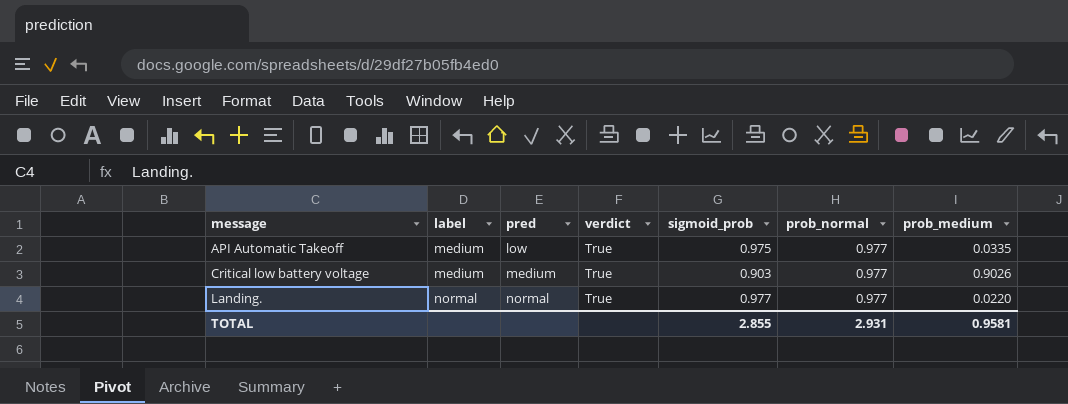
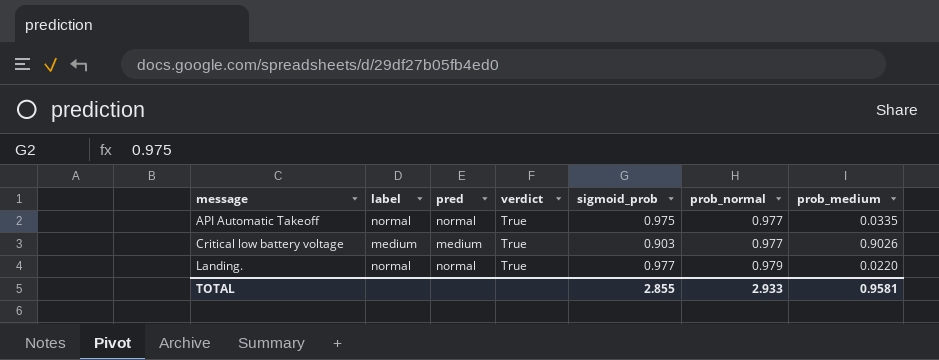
API Automatic Takeoff | label: medium -> normal
API Automatic Takeoff | pred: low -> normal
Landing. | prob_normal: 0.977 -> 0.979
TOTAL | prob_normal: 2.931 -> 2.933

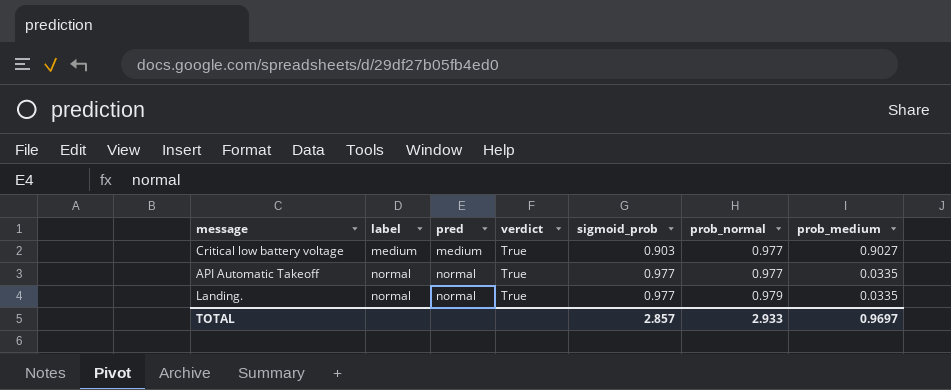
row order: message ascending -> label ascending
Critical low battery voltage | prob_medium: 0.9026 -> 0.9027
API Automatic Takeoff | sigmoid_prob: 0.975 -> 0.977
Landing. | prob_medium: 0.0220 -> 0.0335
TOTAL | sigmoid_prob: 2.855 -> 2.857
TOTAL | prob_medium: 0.9581 -> 0.9697

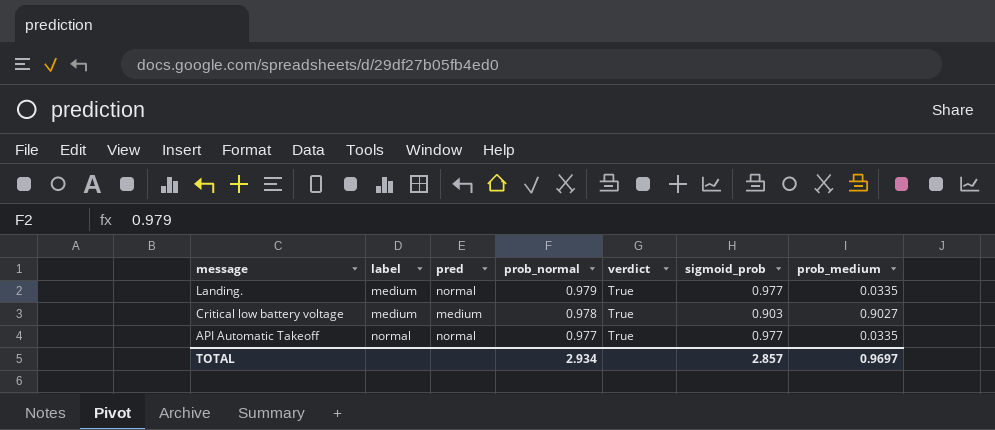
row order: label ascending -> message descending
column prob_normal | position: 6 -> 4
Landing. | label: normal -> medium
Critical low battery voltage | prob_normal: 0.977 -> 0.978
TOTAL | prob_normal: 2.933 -> 2.934

